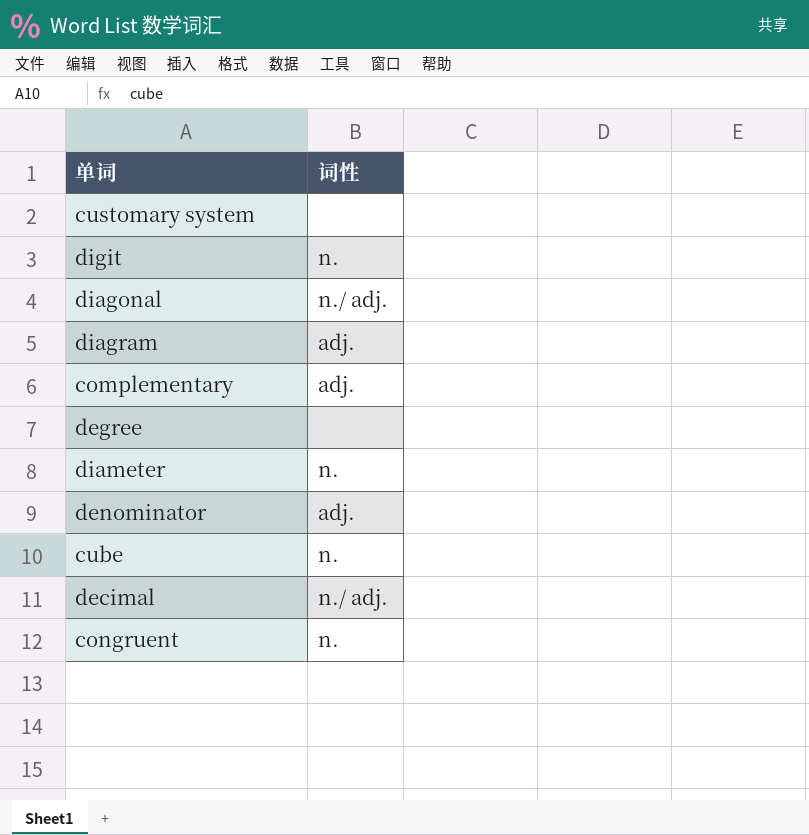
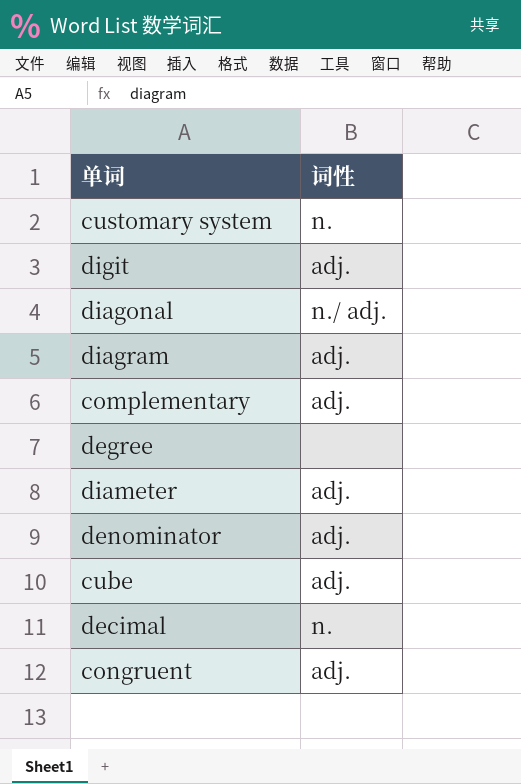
customary system | 词性: none -> n.
digit | 词性: n. -> adj.
diameter | 词性: n. -> adj.
cube | 词性: n. -> adj.
decimal | 词性: n./ adj. -> n.
congruent | 词性: n. -> adj.

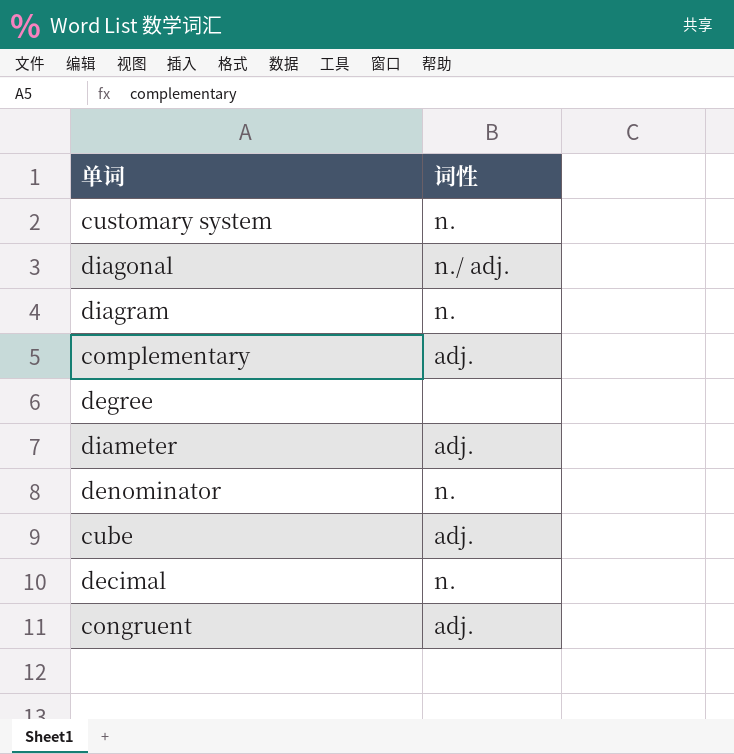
row digit: adj. -> none
diagram | 词性: adj. -> n.
denominator | 词性: adj. -> n.

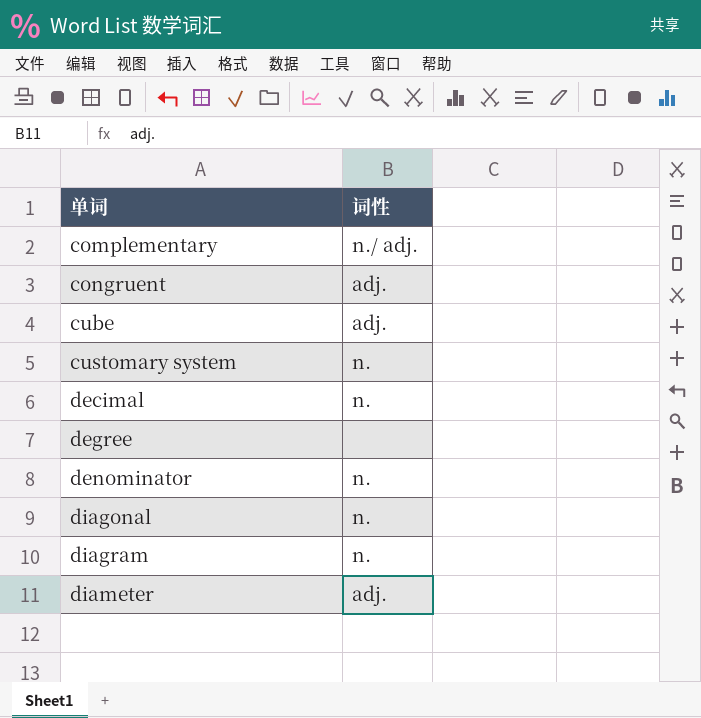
row order: none -> 单词 ascending
complementary | 词性: adj. -> n./ adj.
diagonal | 词性: n./ adj. -> n.

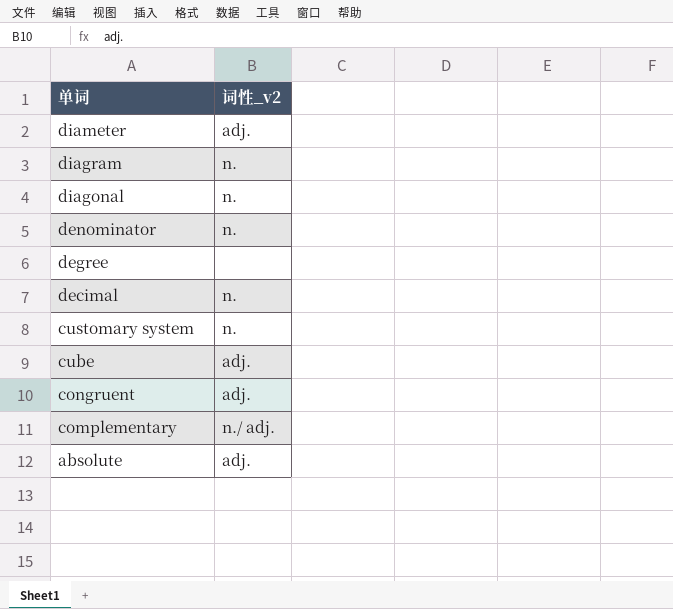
row order: 单词 ascending -> 单词 descending
column name: 词性 -> 词性_v2
row absolute: none -> adj.

